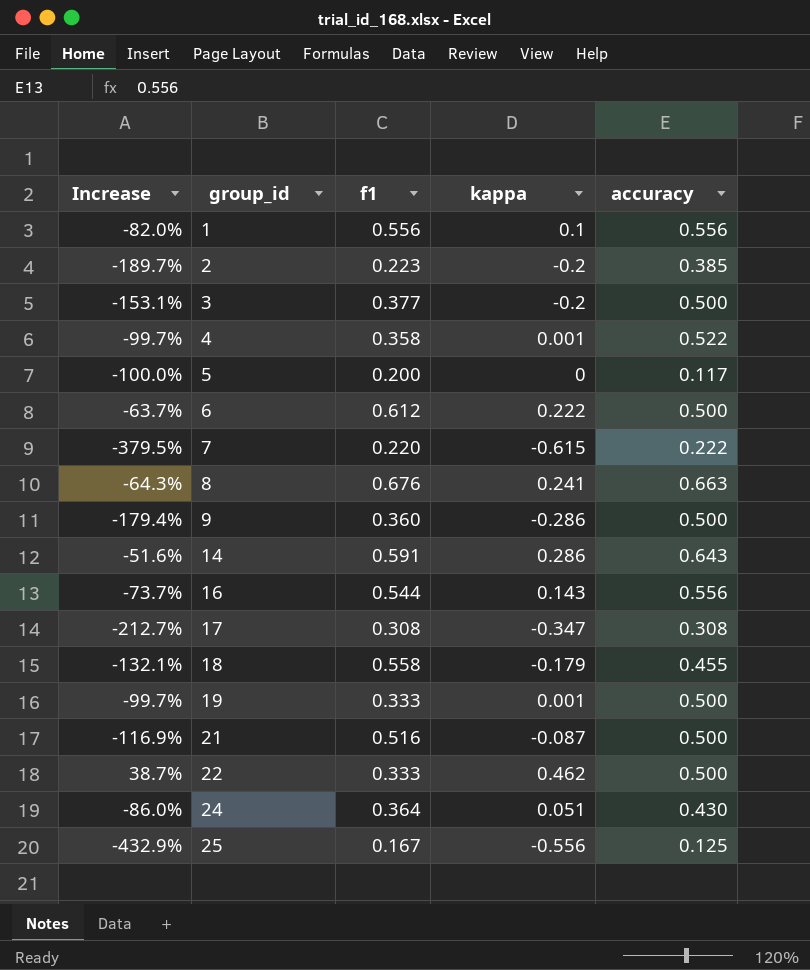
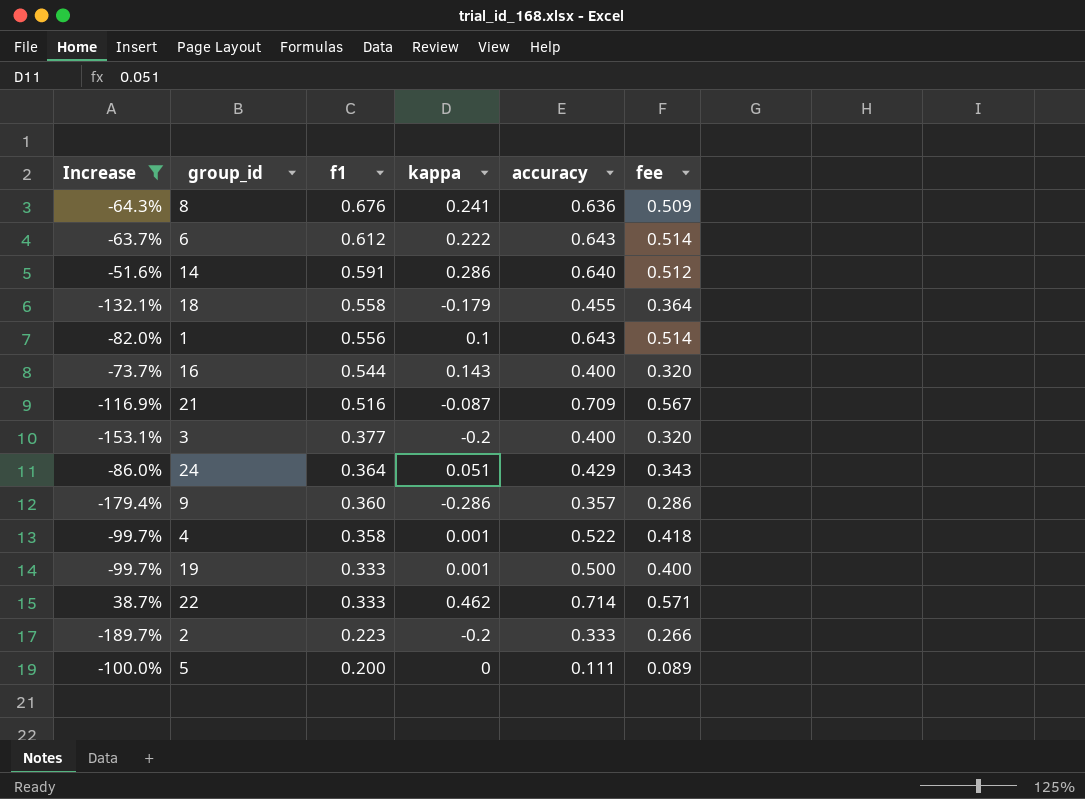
filter: none -> Increase >= -189.7%
row order: group_id ascending -> f1 descending
column fee | formula: none -> [accuracy] * 0.8
8 | accuracy: 0.663 -> 0.636
6 | accuracy: 0.500 -> 0.643
14 | accuracy: 0.643 -> 0.640
1 | accuracy: 0.556 -> 0.643
16 | accuracy: 0.556 -> 0.400
21 | accuracy: 0.500 -> 0.709
3 | accuracy: 0.500 -> 0.400
24 | accuracy: 0.430 -> 0.429
9 | accuracy: 0.500 -> 0.357
22 | accuracy: 0.500 -> 0.714
2 | accuracy: 0.385 -> 0.333
5 | accuracy: 0.117 -> 0.111

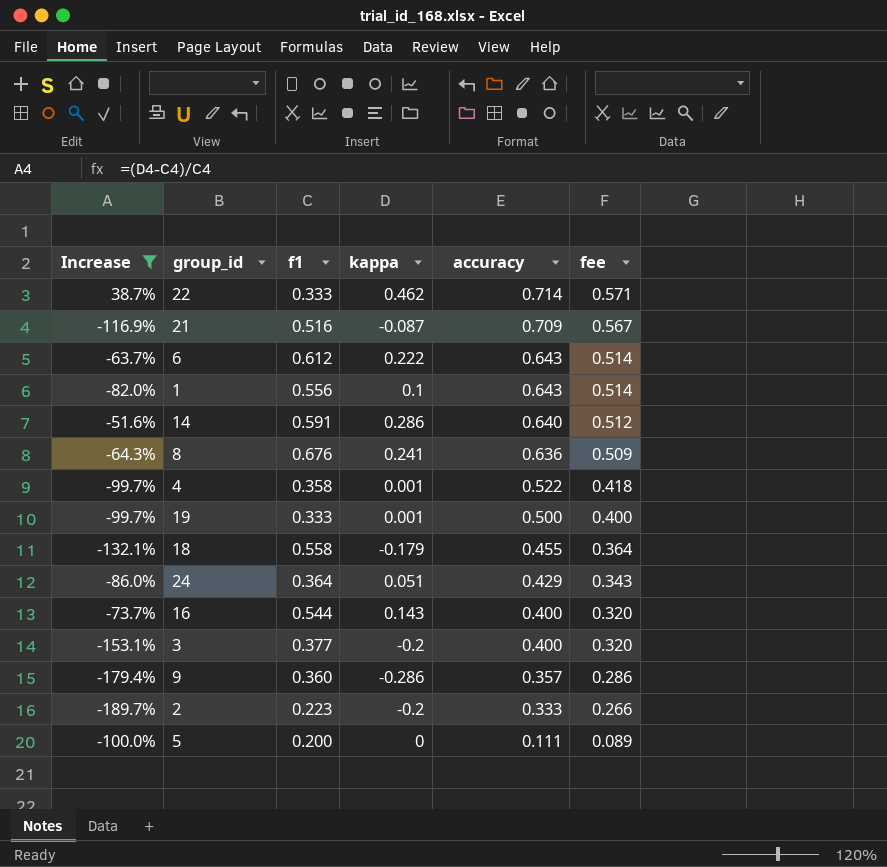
row order: f1 descending -> accuracy descending

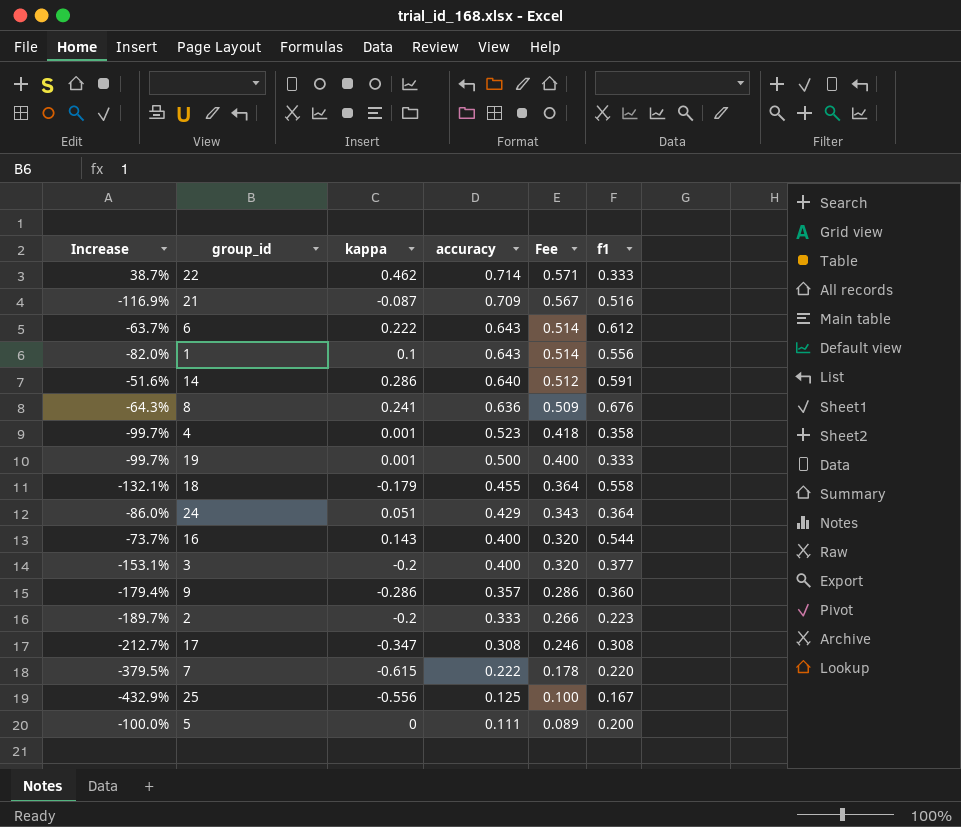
filter: Increase >= -189.7% -> none
column name: fee -> Fee
column f1 | position: 3 -> 6
4 | accuracy: 0.522 -> 0.523

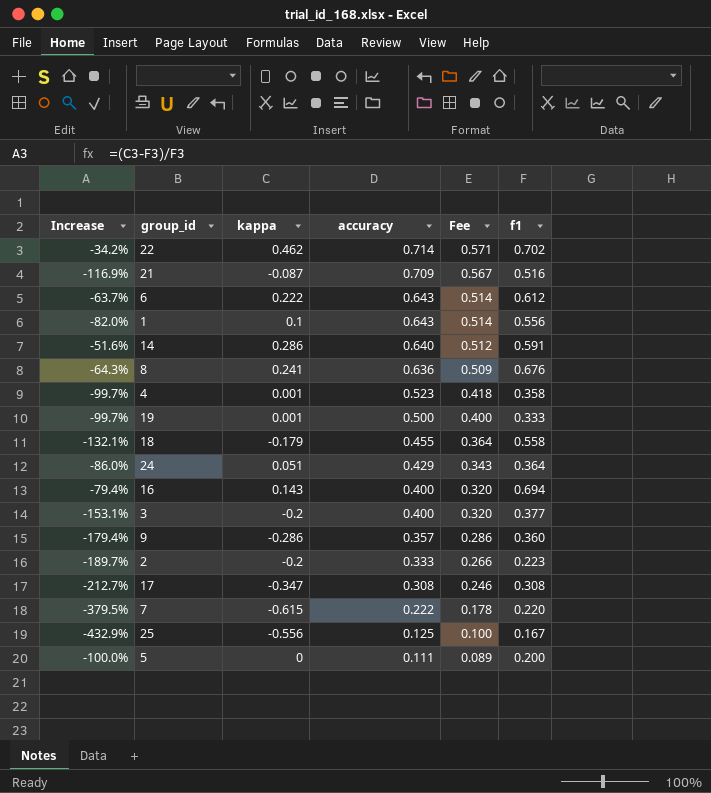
22 | Increase: 38.7% -> -34.2%
22 | f1: 0.333 -> 0.702
16 | Increase: -73.7% -> -79.4%
16 | f1: 0.544 -> 0.694

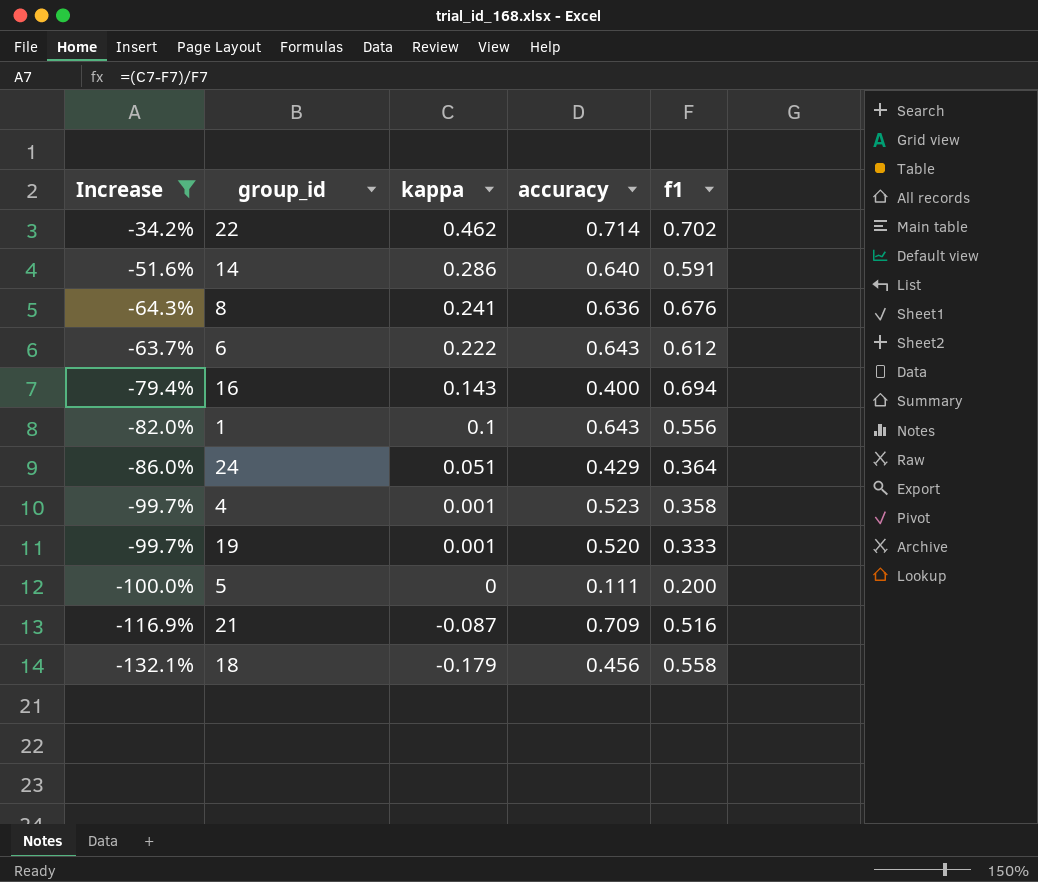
filter: none -> Increase >= -132.1%
row order: accuracy descending -> kappa descending
column Fee | formula: [accuracy] * 0.8 -> none
19 | accuracy: 0.500 -> 0.520
18 | accuracy: 0.455 -> 0.456

